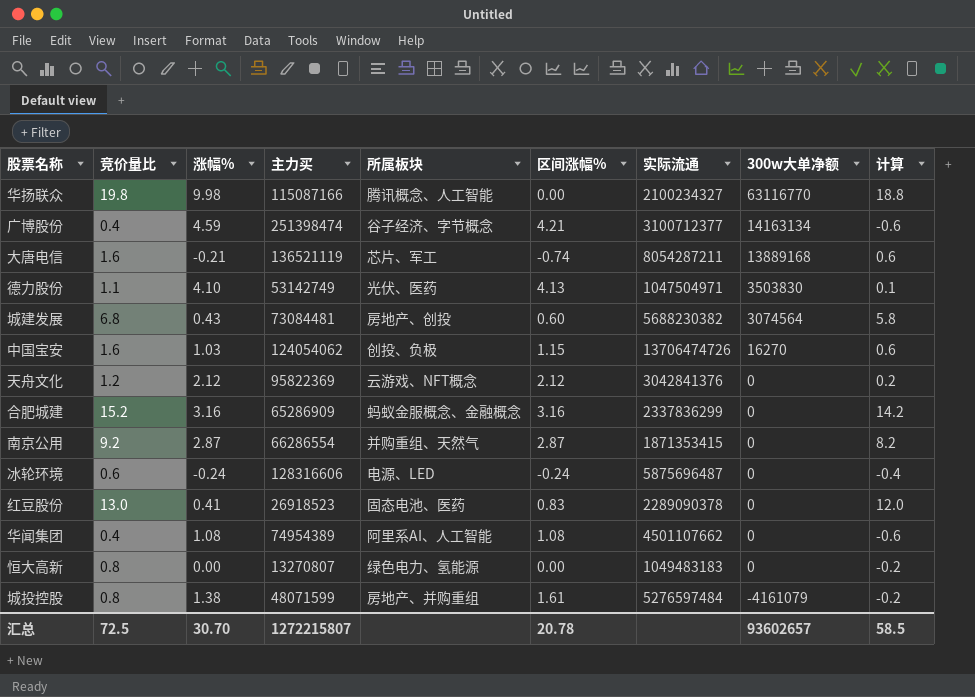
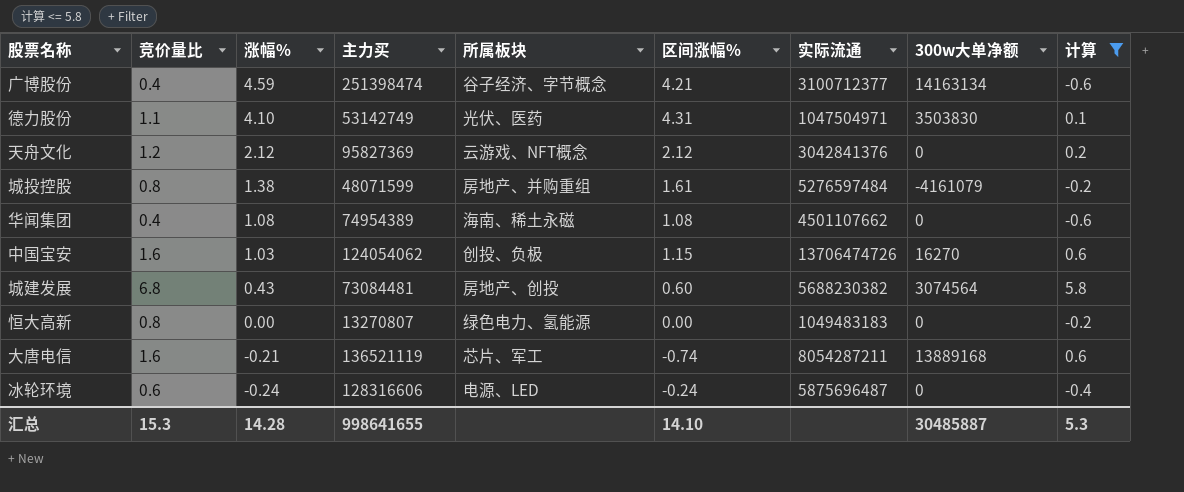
filter: none -> 计算 <= 5.8
row order: 300w大单净额 descending -> 涨幅% descending
德力股份 | 区间涨幅%: 4.13 -> 4.31
天舟文化 | 主力买: 95822369 -> 95827369
华闻集团 | 所属板块: 阿里系AI、人工智能 -> 海南、稀土永磁
汇总 | 竞价量比: 72.5 -> 15.3
汇总 | 涨幅%: 30.70 -> 14.28
汇总 | 主力买: 1272215807 -> 998641655
汇总 | 区间涨幅%: 20.78 -> 14.10
汇总 | 300w大单净额: 93602657 -> 30485887
汇总 | 计算: 58.5 -> 5.3

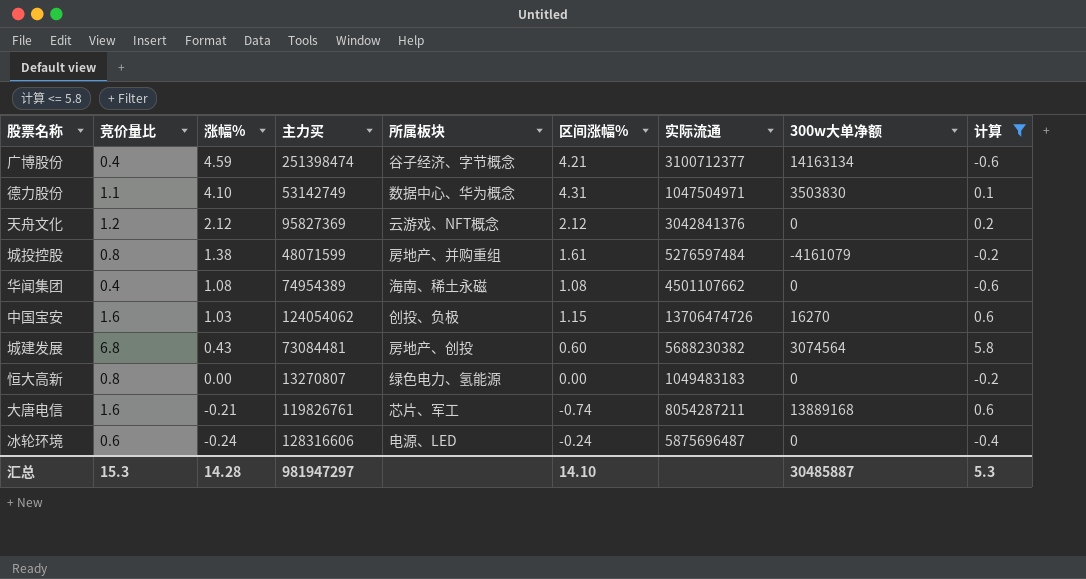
德力股份 | 所属板块: 光伏、医药 -> 数据中心、华为概念
大唐电信 | 主力买: 136521119 -> 119826761
汇总 | 主力买: 998641655 -> 981947297

